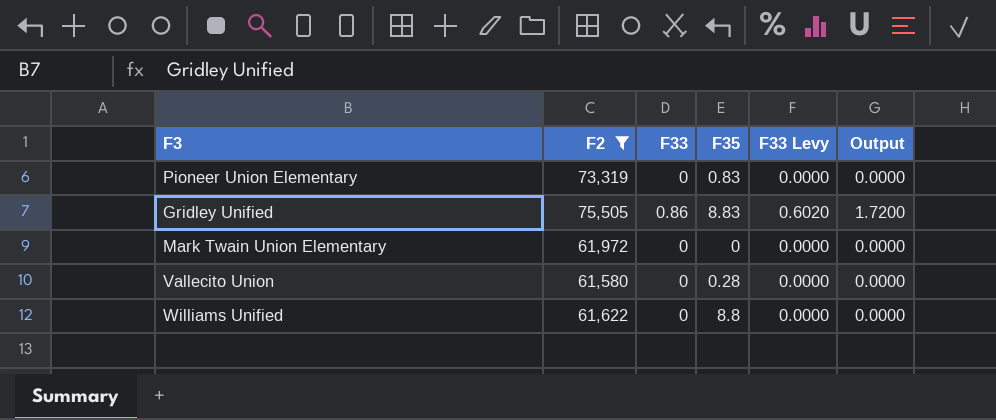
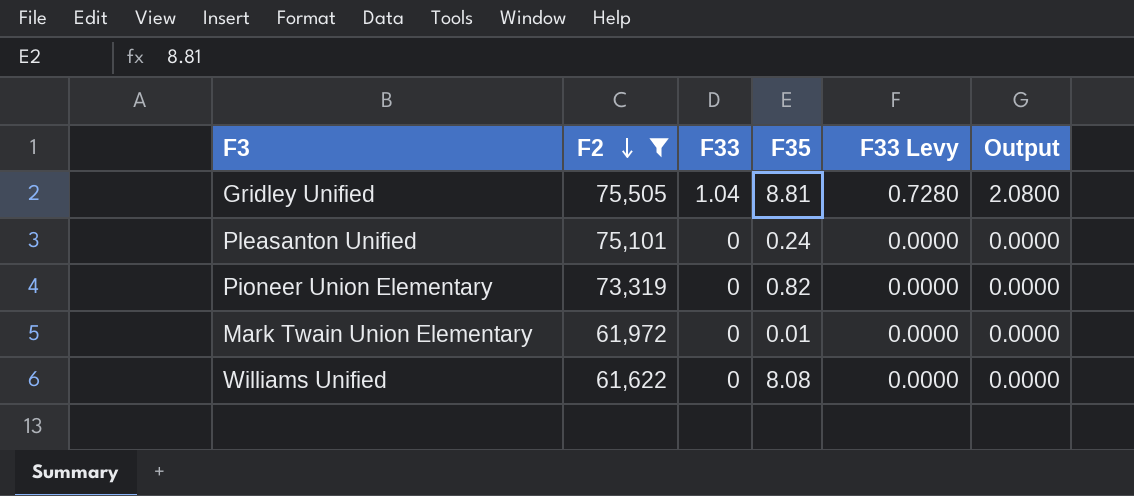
row order: none -> F2 descending
row Vallecito Union: 61,580 | 0 | 0.28 | 0.0000 | 0.0000 -> none
Gridley Unified | F33: 0.86 -> 1.04
Gridley Unified | F35: 8.83 -> 8.81
Gridley Unified | F33 Levy: 0.6020 -> 0.7280
Gridley Unified | Output: 1.7200 -> 2.0800
row Pleasanton Unified: none -> 75,101 | 0 | 0.24 | 0.0000 | 0.0000
Pioneer Union Elementary | F35: 0.83 -> 0.82
Mark Twain Union Elementary | F35: 0 -> 0.01
Williams Unified | F35: 8.8 -> 8.08

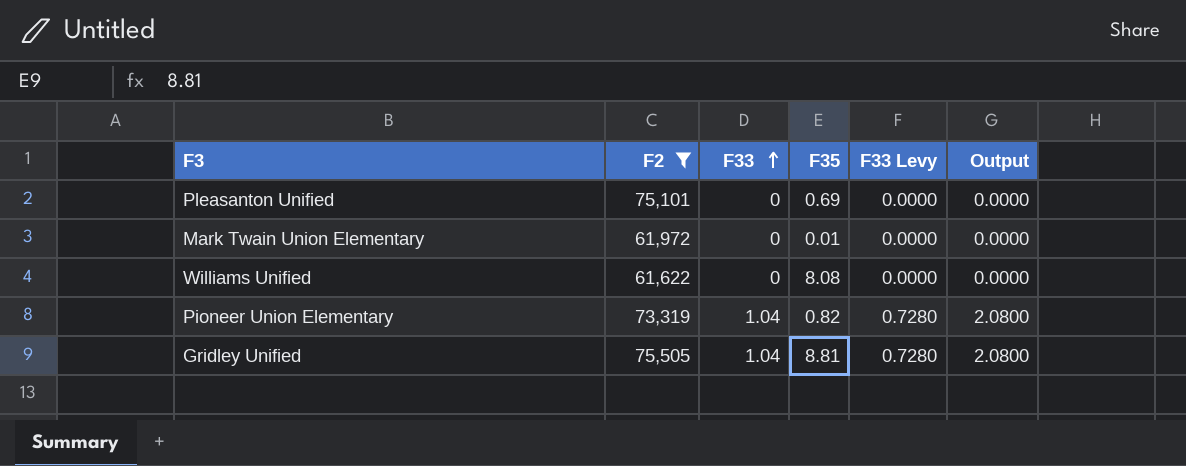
row order: F2 descending -> F33 ascending
Pleasanton Unified | F35: 0.24 -> 0.69
Pioneer Union Elementary | F33: 0 -> 1.04
Pioneer Union Elementary | F33 Levy: 0.0000 -> 0.7280
Pioneer Union Elementary | Output: 0.0000 -> 2.0800

